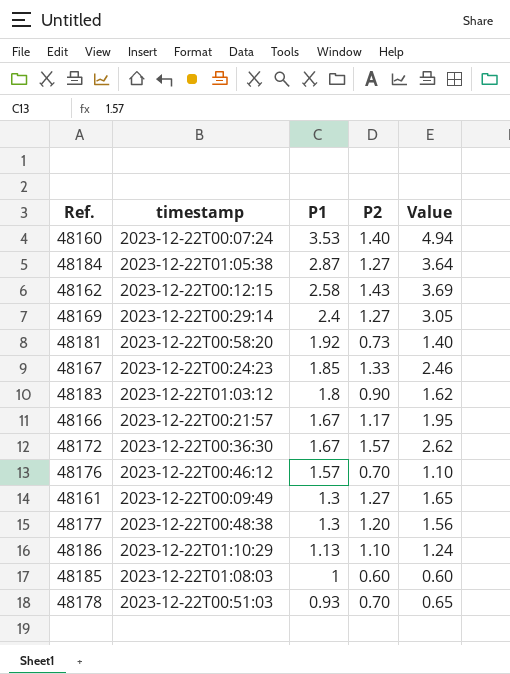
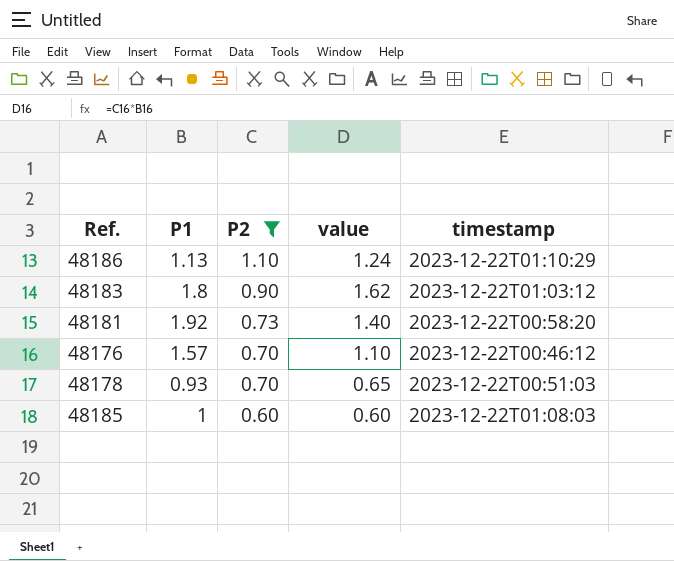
filter: none -> P2 <= 1.10
row order: P1 descending -> P2 descending
column name: Value -> value
column timestamp | position: 2 -> 5

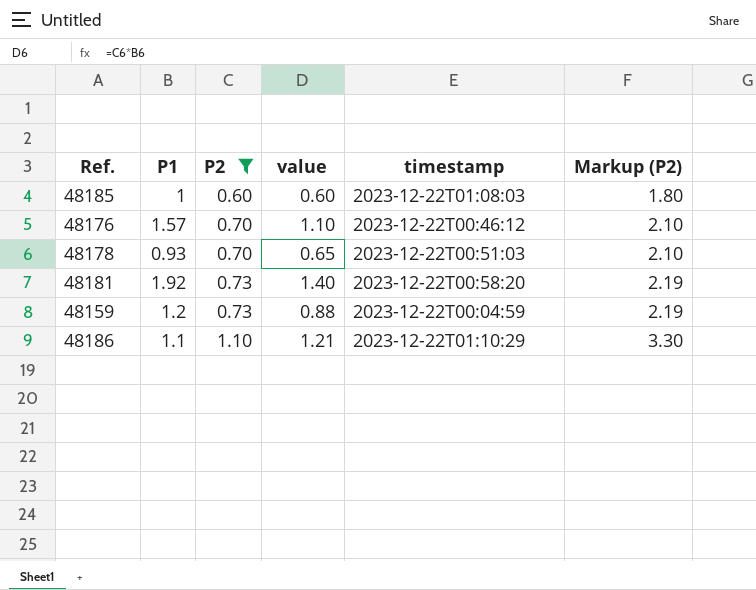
row order: P2 descending -> P2 ascending
column Markup (P2) | formula: none -> [P2] * 3
row 48183: 1.8 | 0.90 | 1.62 | 2023-12-22T01:03:12 -> none
row 48159: none -> 1.2 | 0.73 | 0.88 | 2023-12-22T00:04:59 | 2.19
48186 | P1: 1.13 -> 1.1
48186 | value: 1.24 -> 1.21

